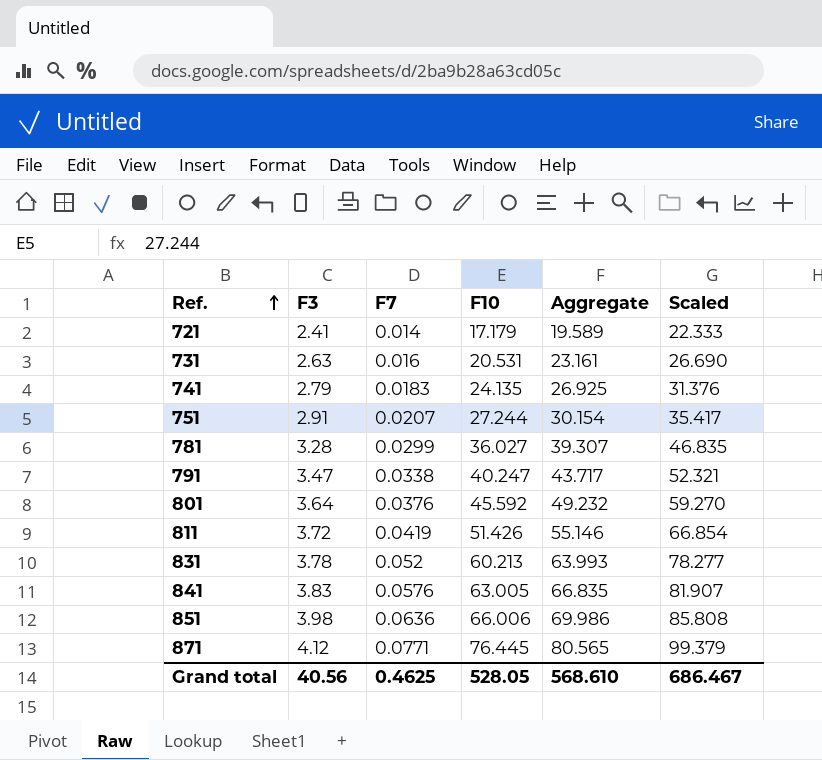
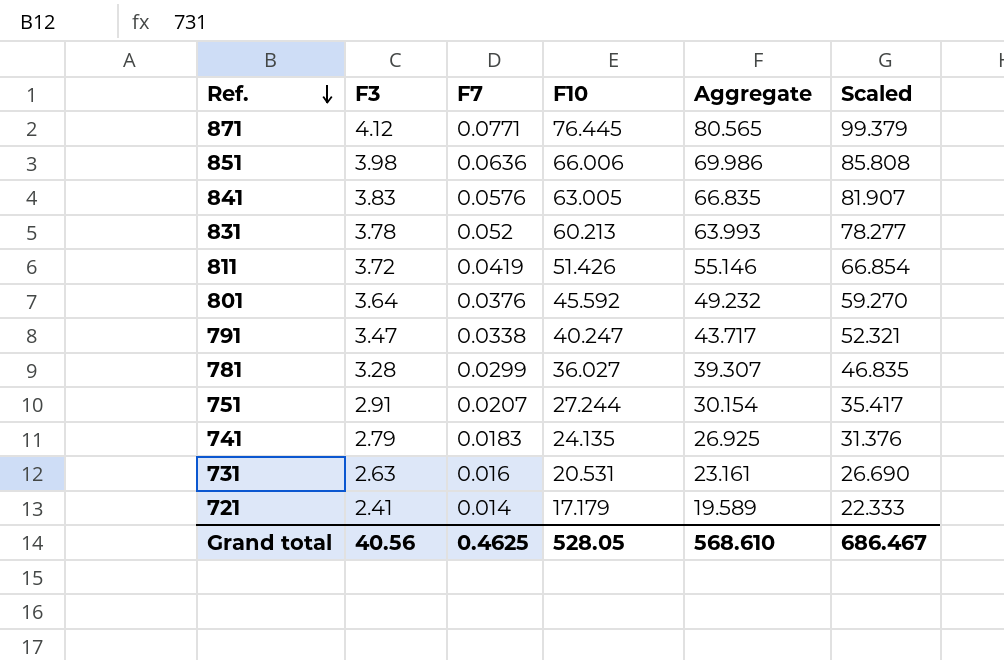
row order: Ref. ascending -> Ref. descending

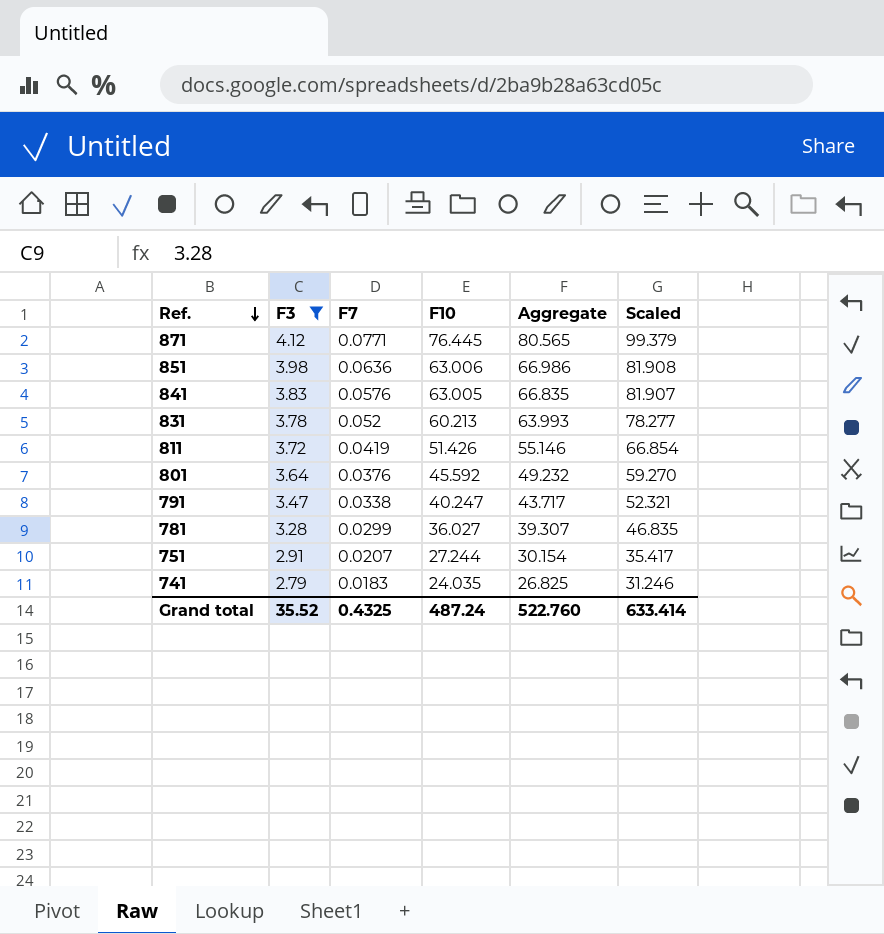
filter: none -> F3 >= 2.79
851 | F10: 66.006 -> 63.006
851 | Aggregate: 69.986 -> 66.986
851 | Scaled: 85.808 -> 81.908
741 | F10: 24.135 -> 24.035
741 | Aggregate: 26.925 -> 26.825
741 | Scaled: 31.376 -> 31.246
Grand total | F3: 40.56 -> 35.52
Grand total | F7: 0.4625 -> 0.4325
Grand total | F10: 528.05 -> 487.24
Grand total | Aggregate: 568.610 -> 522.760
Grand total | Scaled: 686.467 -> 633.414

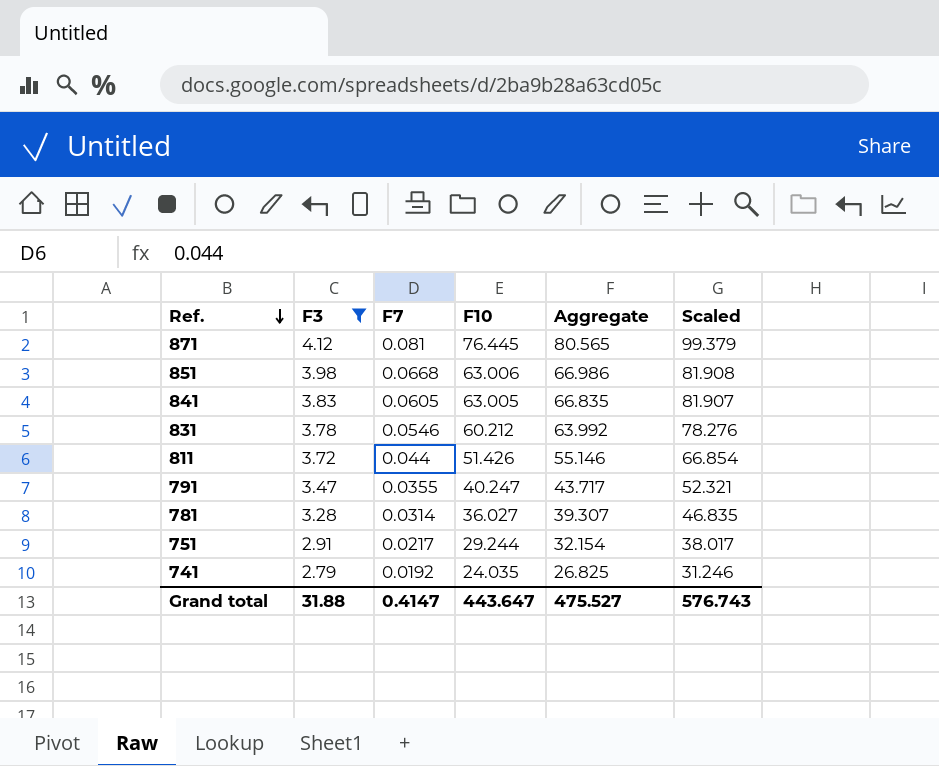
row 801: 3.64 | 0.0376 | 45.592 | 49.232 | 59.270 -> none
871 | F7: 0.0771 -> 0.081
851 | F7: 0.0636 -> 0.0668
841 | F7: 0.0576 -> 0.0605
831 | F7: 0.052 -> 0.0546
831 | F10: 60.213 -> 60.212
831 | Aggregate: 63.993 -> 63.992
831 | Scaled: 78.277 -> 78.276
811 | F7: 0.0419 -> 0.044
791 | F7: 0.0338 -> 0.0355
781 | F7: 0.0299 -> 0.0314
751 | F7: 0.0207 -> 0.0217
751 | F10: 27.244 -> 29.244
751 | Aggregate: 30.154 -> 32.154
751 | Scaled: 35.417 -> 38.017
741 | F7: 0.0183 -> 0.0192
Grand total | F3: 35.52 -> 31.88
Grand total | F7: 0.4325 -> 0.4147
Grand total | F10: 487.24 -> 443.647
Grand total | Aggregate: 522.760 -> 475.527
Grand total | Scaled: 633.414 -> 576.743

